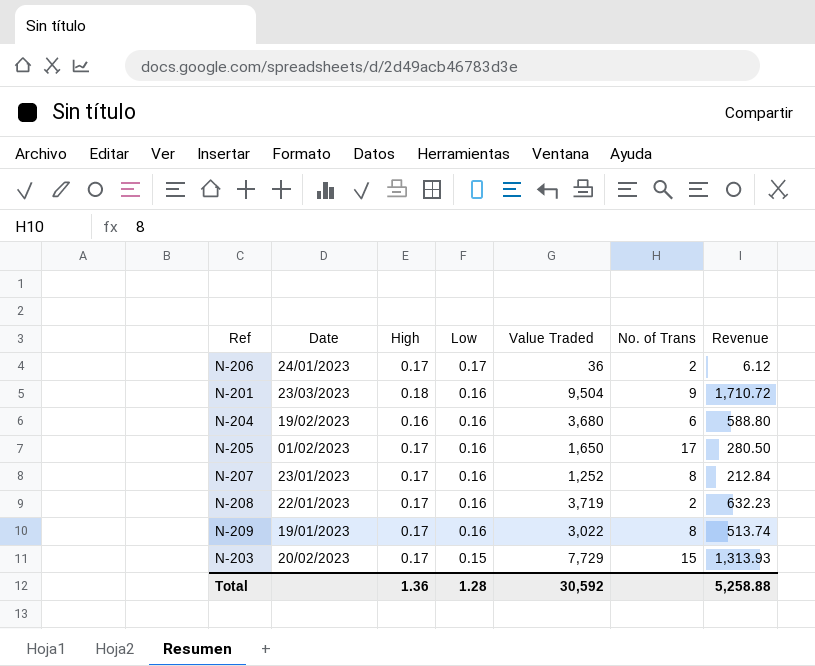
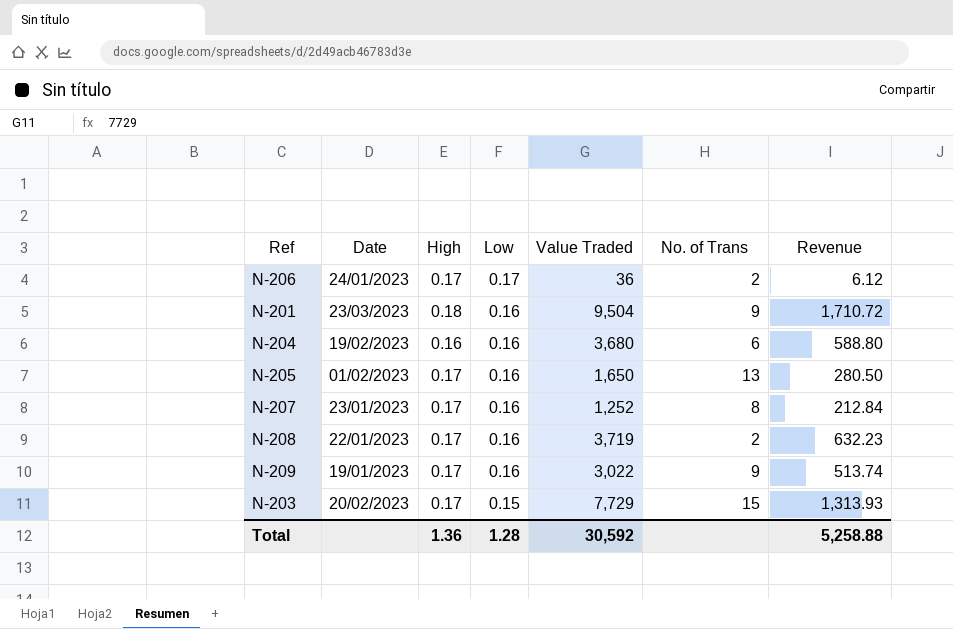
N-205 | No. of Trans: 17 -> 13
N-209 | No. of Trans: 8 -> 9

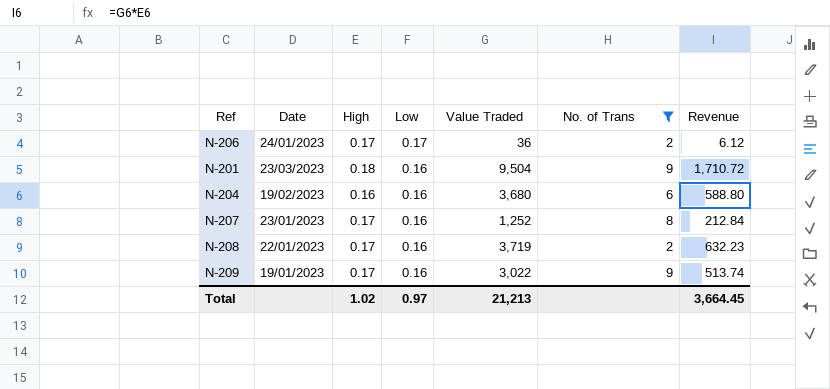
filter: none -> No. of Trans <= 9
Total | High: 1.36 -> 1.02
Total | Low: 1.28 -> 0.97
Total | Value Traded: 30,592 -> 21,213
Total | Revenue: 5,258.88 -> 3,664.45

